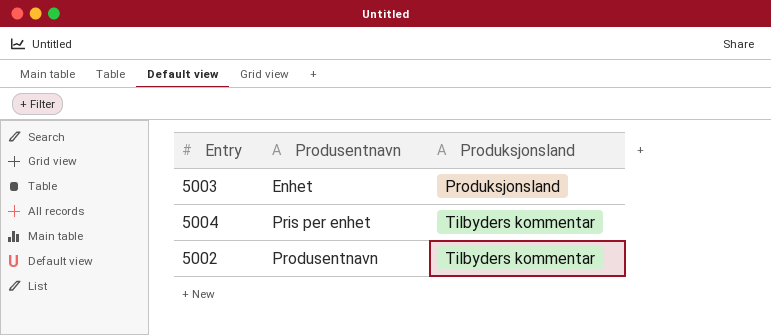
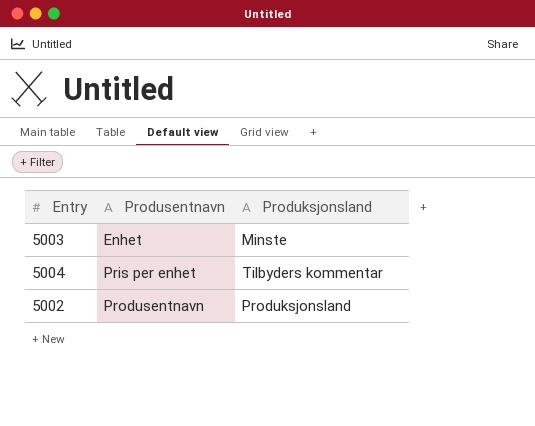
5003 | Produksjonsland: Produksjonsland -> Minste
5002 | Produksjonsland: Tilbyders kommentar -> Produksjonsland

